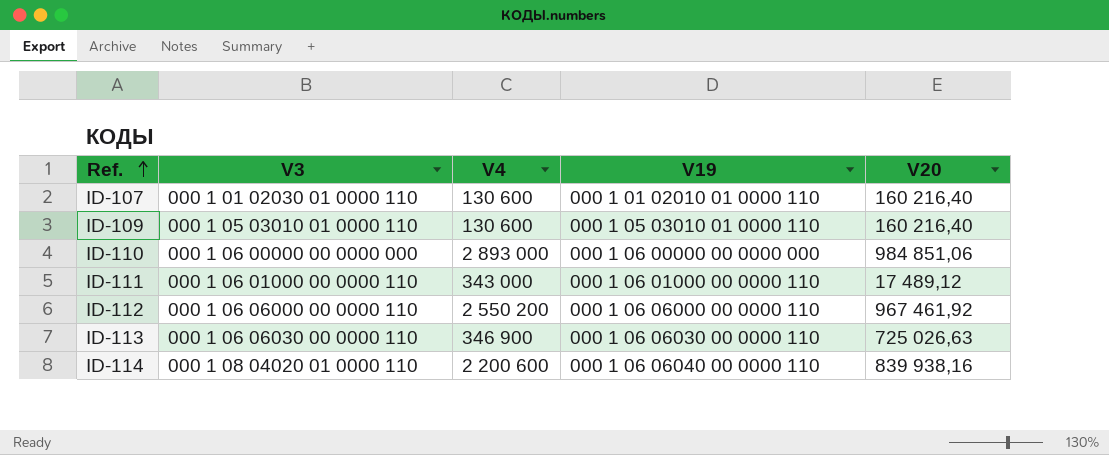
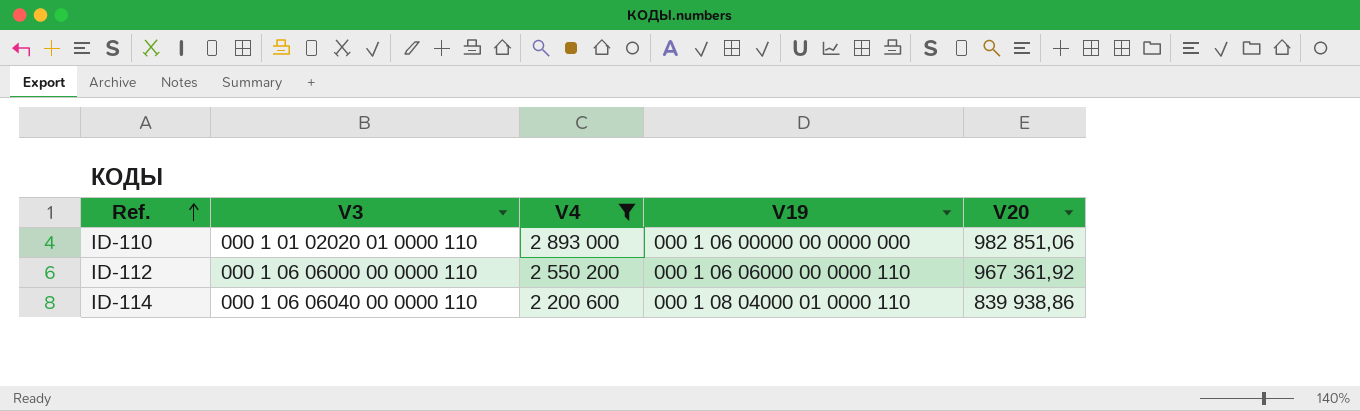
filter: none -> V4 >= 2 200 600
ID-110 | V3: 000 1 06 00000 00 0000 000 -> 000 1 01 02020 01 0000 110
ID-110 | V20: 984 851,06 -> 982 851,06
ID-112 | V20: 967 461,92 -> 967 361,92
ID-114 | V3: 000 1 08 04020 01 0000 110 -> 000 1 06 06040 00 0000 110
ID-114 | V19: 000 1 06 06040 00 0000 110 -> 000 1 08 04000 01 0000 110
ID-114 | V20: 839 938,16 -> 839 938,86

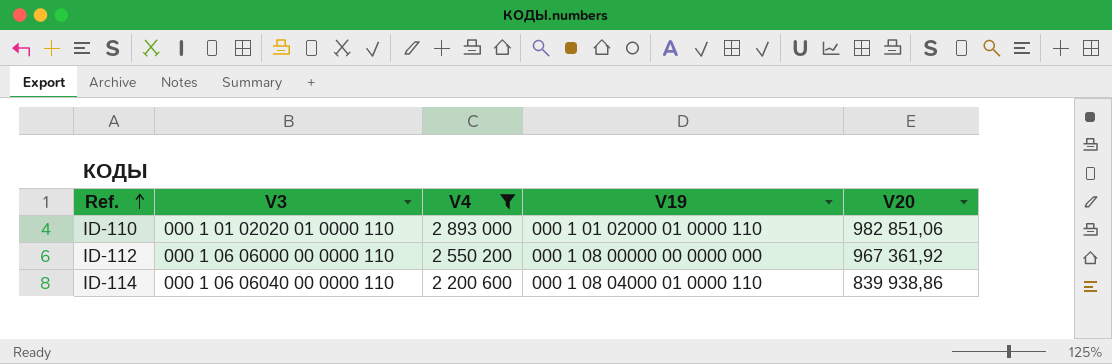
ID-110 | V19: 000 1 06 00000 00 0000 000 -> 000 1 01 02000 01 0000 110
ID-112 | V19: 000 1 06 06000 00 0000 110 -> 000 1 08 00000 00 0000 000

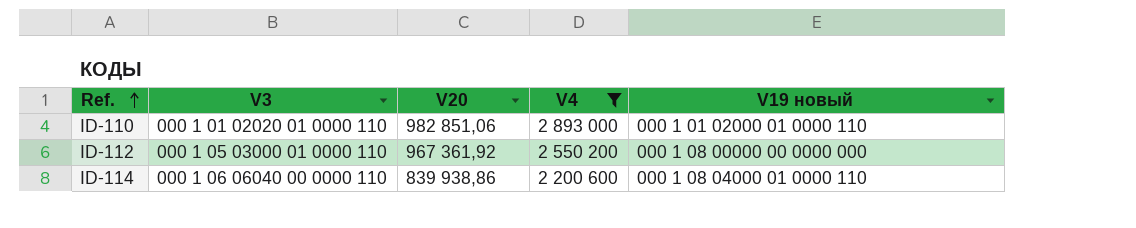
column V20 | position: 5 -> 3
column name: V19 -> V19 новый
ID-112 | V3: 000 1 06 06000 00 0000 110 -> 000 1 05 03000 01 0000 110

